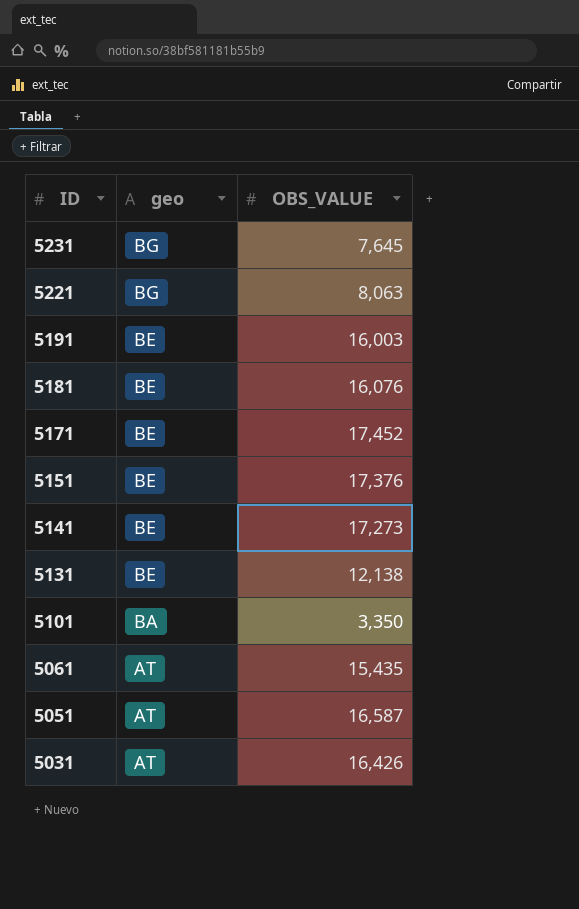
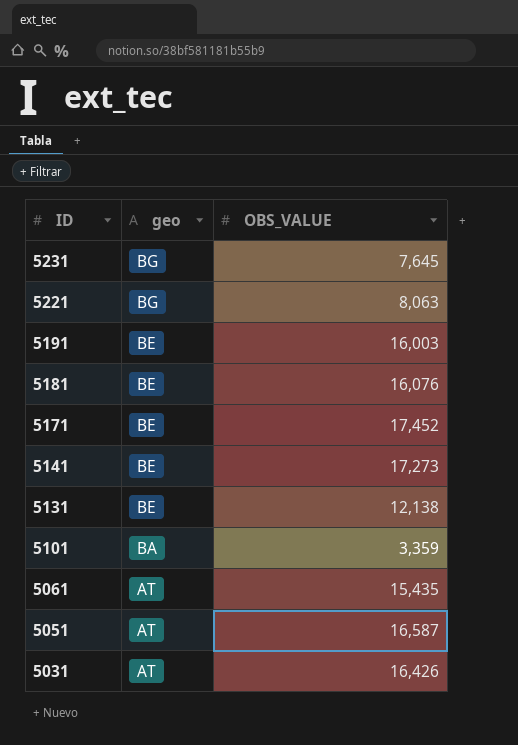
row 5151: BE | 17,376 -> none
5101 | OBS_VALUE: 3,350 -> 3,359

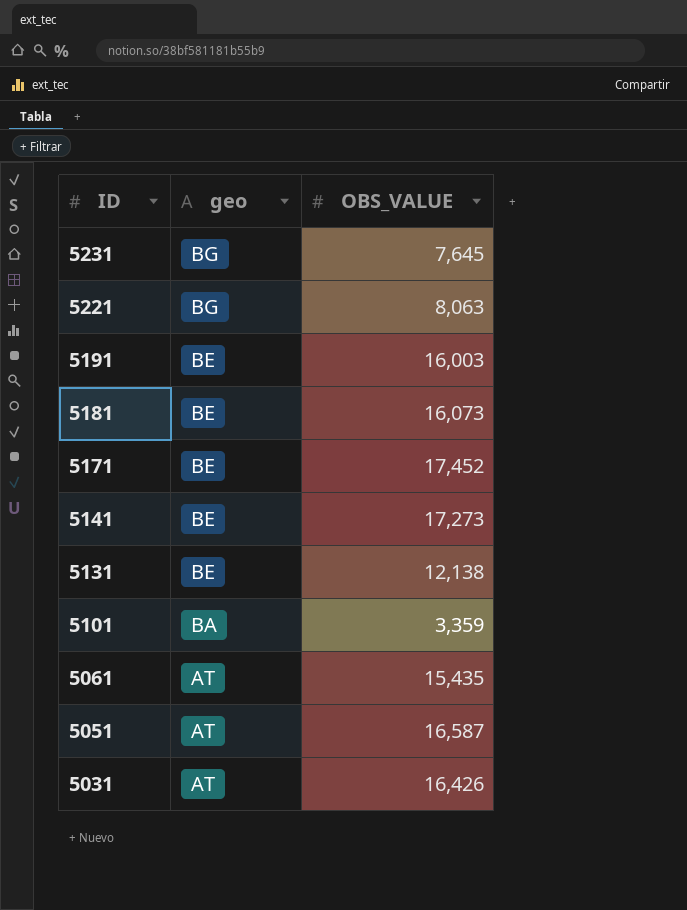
5181 | OBS_VALUE: 16,076 -> 16,073

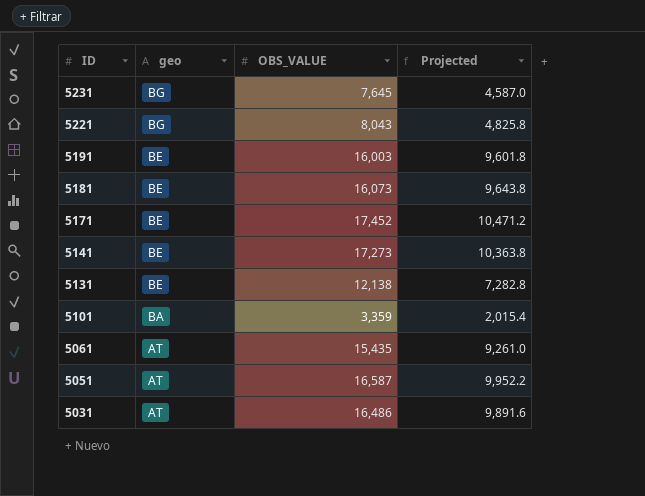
column Projected | formula: none -> [OBS_VALUE] * 0.6
5221 | OBS_VALUE: 8,063 -> 8,043
5031 | OBS_VALUE: 16,426 -> 16,486

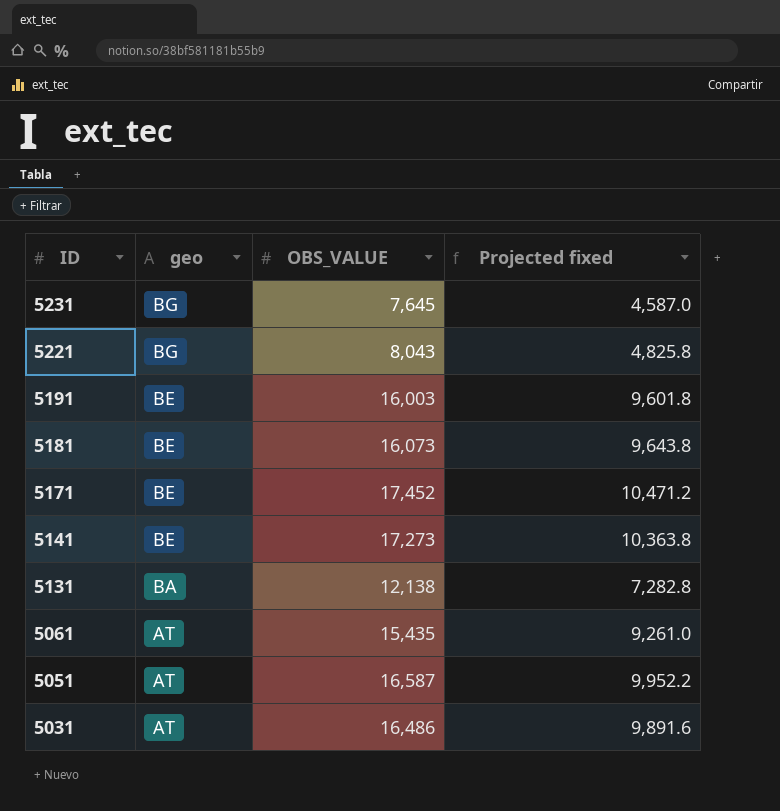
column name: Projected -> Projected fixed
row 5101: BA | 3,359 | 2,015.4 -> none
5131 | geo: BE -> BA

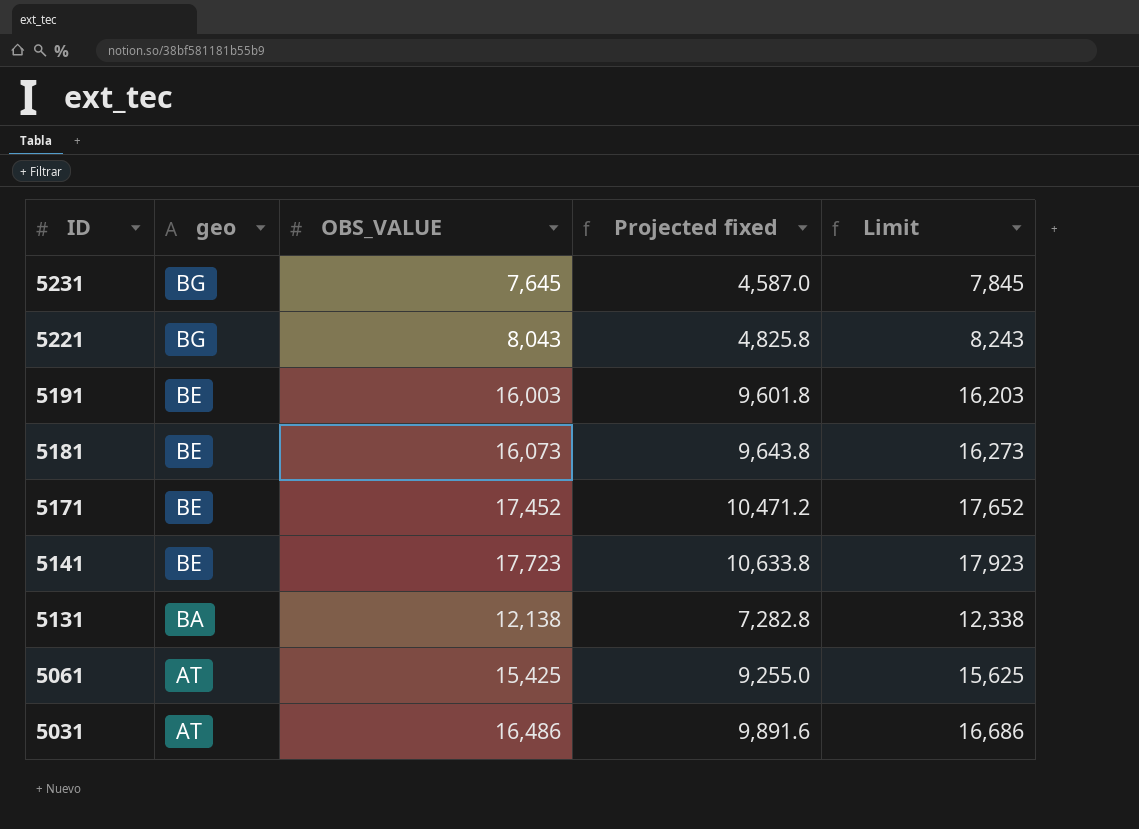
column Limit | formula: none -> [OBS_VALUE] + 200
row 5051: AT | 16,587 | 9,952.2 -> none
5141 | OBS_VALUE: 17,273 -> 17,723
5141 | Projected fixed: 10,363.8 -> 10,633.8
5061 | OBS_VALUE: 15,435 -> 15,425
5061 | Projected fixed: 9,261.0 -> 9,255.0

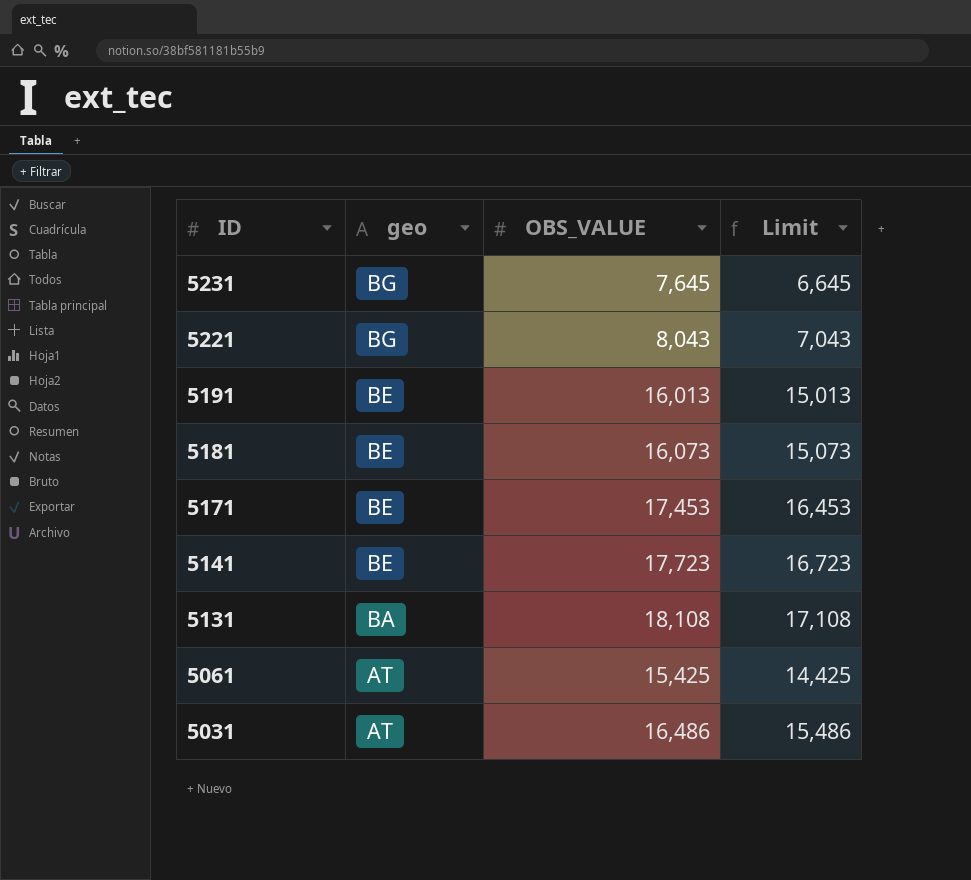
column Projected fixed | formula: [OBS_VALUE] * 0.6 -> none
column Limit | formula: [OBS_VALUE] + 200 -> [OBS_VALUE] - 1000
5191 | OBS_VALUE: 16,003 -> 16,013
5171 | OBS_VALUE: 17,452 -> 17,453
5131 | OBS_VALUE: 12,138 -> 18,108

